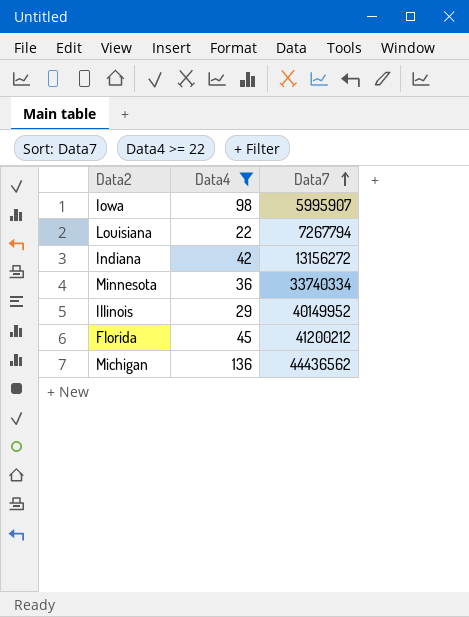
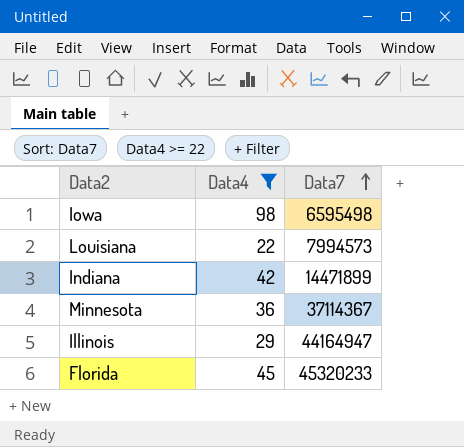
row Michigan: 136 | 44436562 -> none
Iowa | Data7: 5995907 -> 6595498
Louisiana | Data7: 7267794 -> 7994573
Indiana | Data7: 13156272 -> 14471899
Minnesota | Data7: 33740334 -> 37114367
Illinois | Data7: 40149952 -> 44164947
Florida | Data7: 41200212 -> 45320233

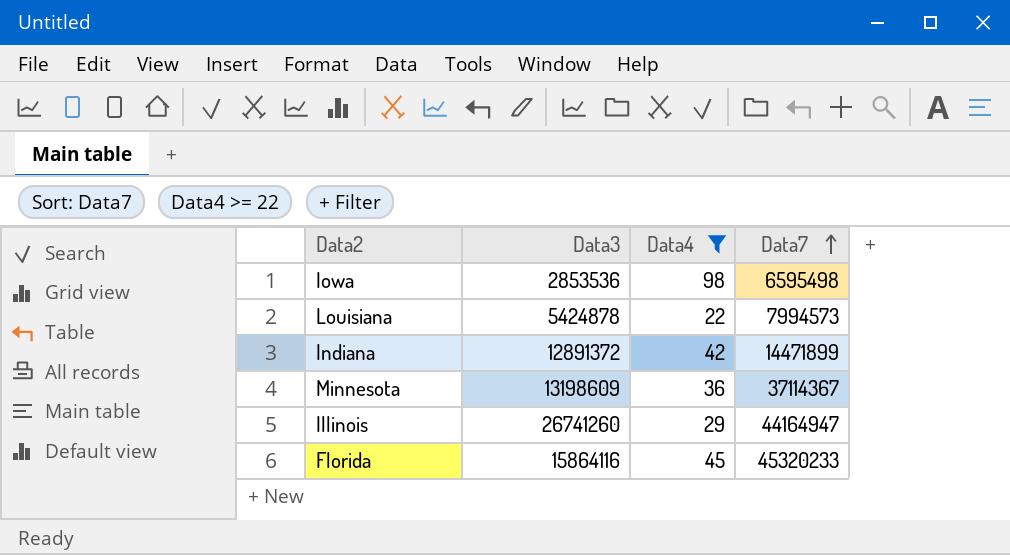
column Data3 | position: none -> 2

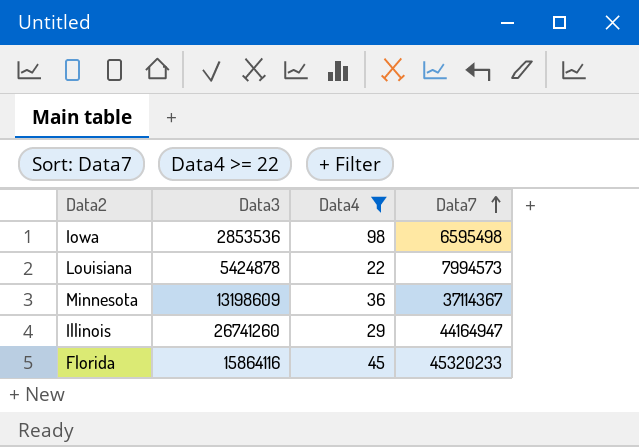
row Indiana: 12891372 | 42 | 14471899 -> none

